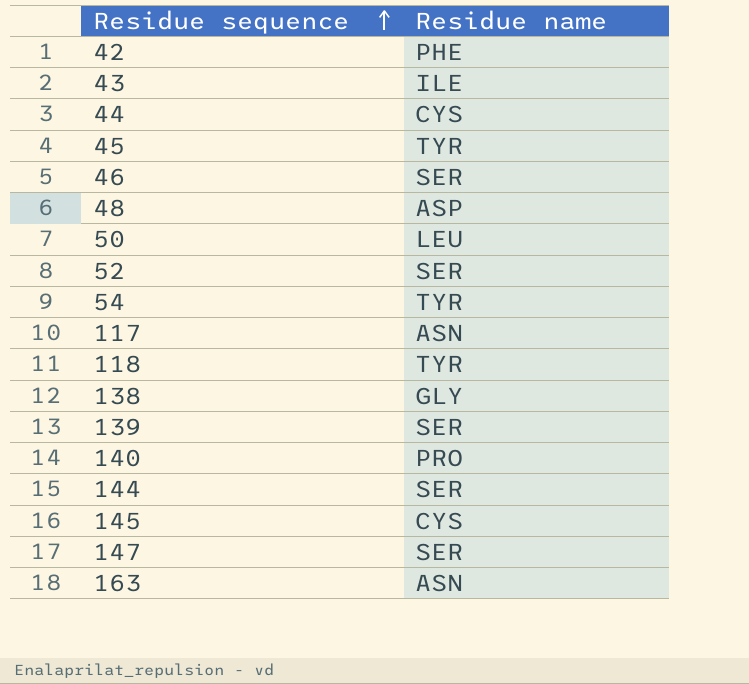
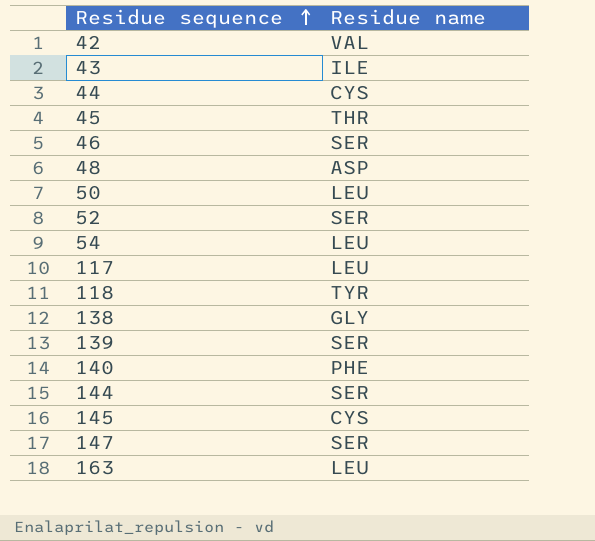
42 | Residue name: PHE -> VAL
45 | Residue name: TYR -> THR
54 | Residue name: TYR -> LEU
117 | Residue name: ASN -> LEU
140 | Residue name: PRO -> PHE
163 | Residue name: ASN -> LEU

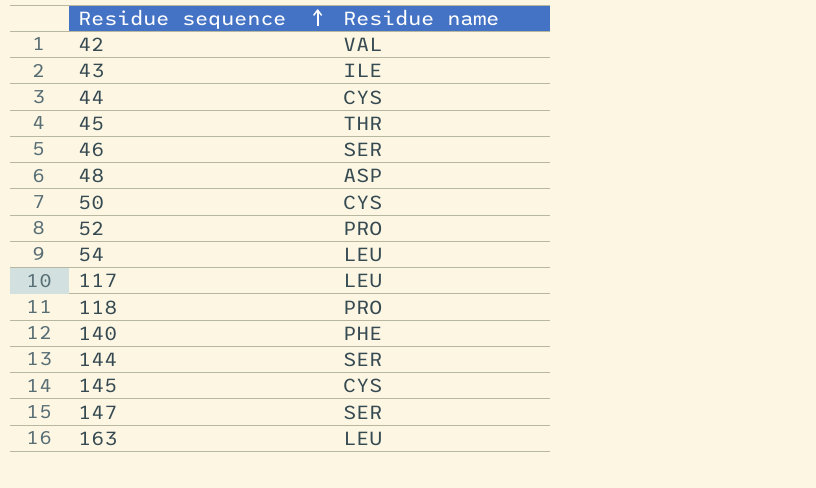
row 138: GLY -> none
row 139: SER -> none
50 | Residue name: LEU -> CYS
52 | Residue name: SER -> PRO
118 | Residue name: TYR -> PRO

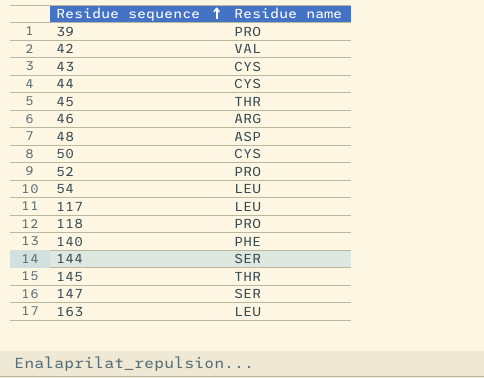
row 39: none -> PRO
43 | Residue name: ILE -> CYS
46 | Residue name: SER -> ARG
145 | Residue name: CYS -> THR

